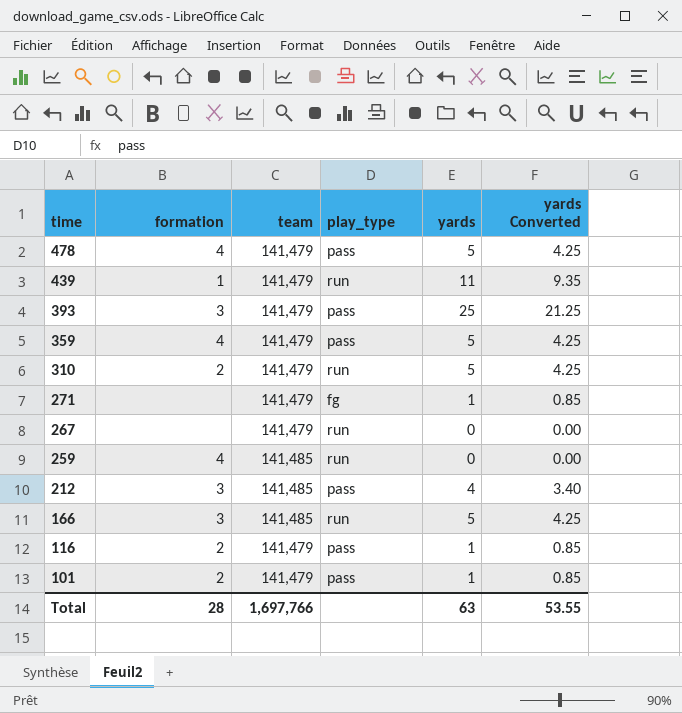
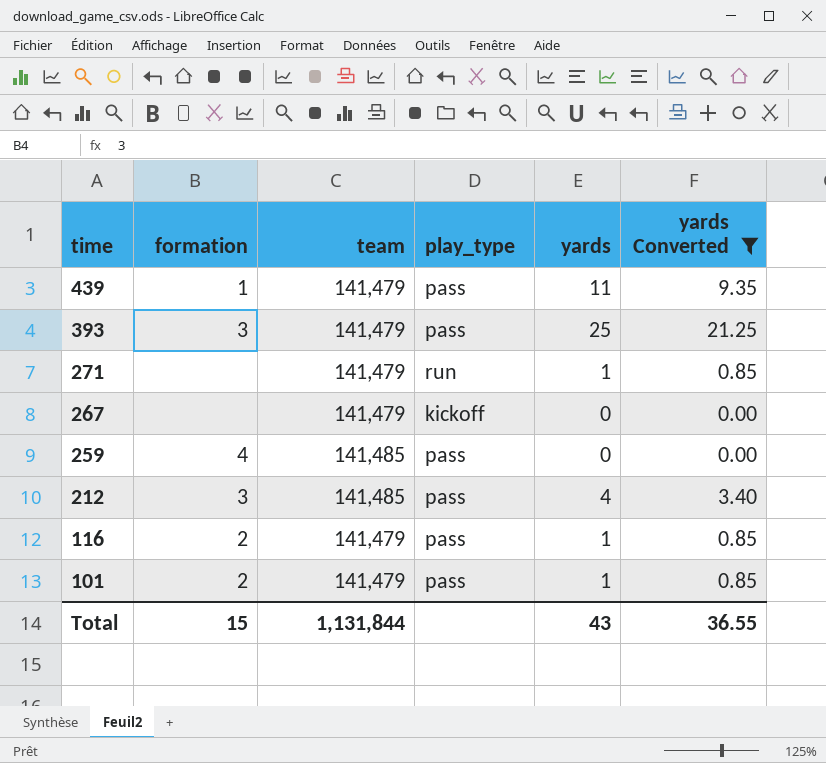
filter: none -> yards Converted != 4.25
439 | play_type: run -> pass
271 | play_type: fg -> run
267 | play_type: run -> kickoff
259 | play_type: run -> pass
Total | formation: 28 -> 15
Total | team: 1,697,766 -> 1,131,844
Total | yards: 63 -> 43
Total | yards Converted: 53.55 -> 36.55

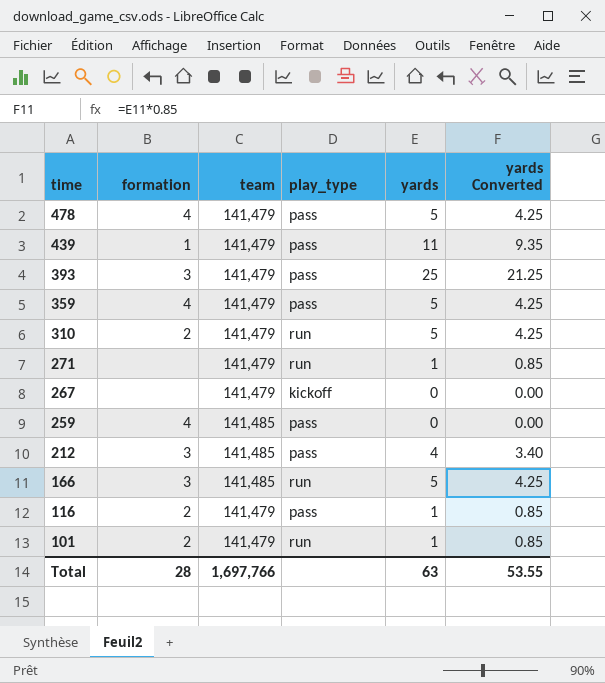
filter: yards Converted != 4.25 -> none
101 | play_type: pass -> run
Total | formation: 15 -> 28
Total | team: 1,131,844 -> 1,697,766
Total | yards: 43 -> 63
Total | yards Converted: 36.55 -> 53.55

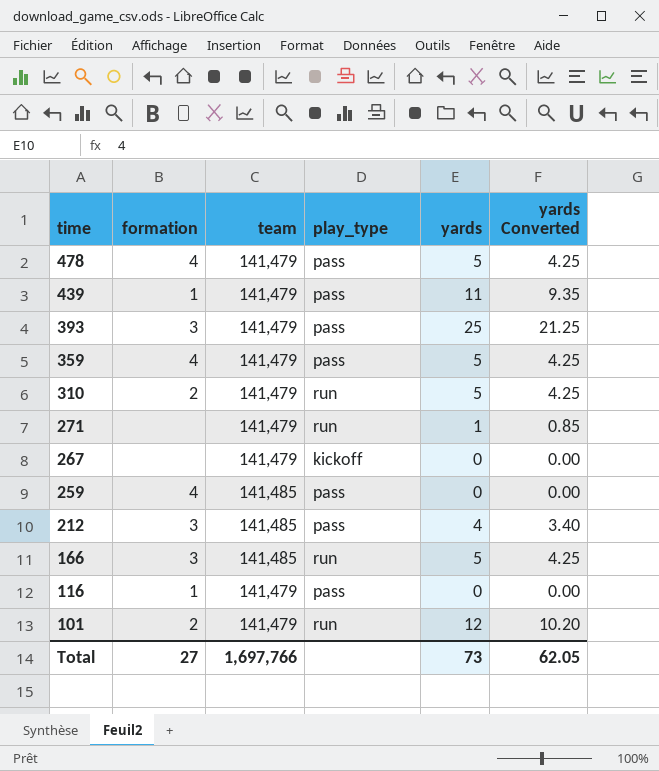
116 | formation: 2 -> 1
116 | yards: 1 -> 0
116 | yards Converted: 0.85 -> 0.00
101 | yards: 1 -> 12
101 | yards Converted: 0.85 -> 10.20
Total | formation: 28 -> 27
Total | yards: 63 -> 73
Total | yards Converted: 53.55 -> 62.05

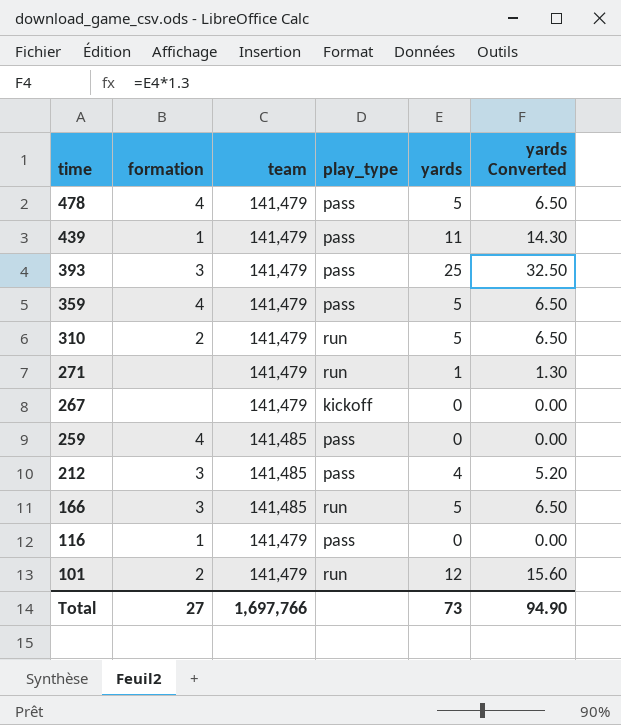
column yards Converted | formula: [yards] * 0.85 -> [yards] * 1.3
Total | yards Converted: 62.05 -> 94.90

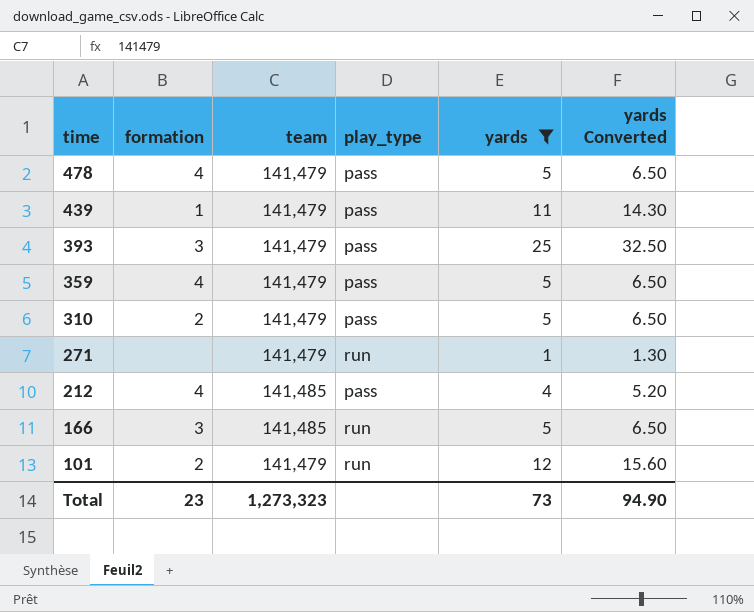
filter: none -> yards != 0
310 | play_type: run -> pass
212 | formation: 3 -> 4
Total | formation: 27 -> 23
Total | team: 1,697,766 -> 1,273,323

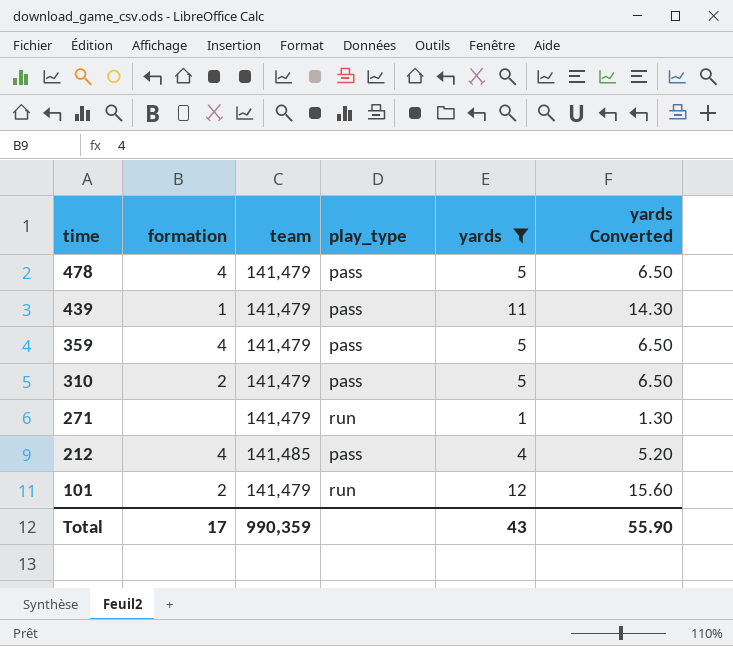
row 393: 3 | 141,479 | pass | 25 | 32.50 -> none
row 166: 3 | 141,485 | run | 5 | 6.50 -> none
Total | formation: 23 -> 17
Total | team: 1,273,323 -> 990,359
Total | yards: 73 -> 43
Total | yards Converted: 94.90 -> 55.90

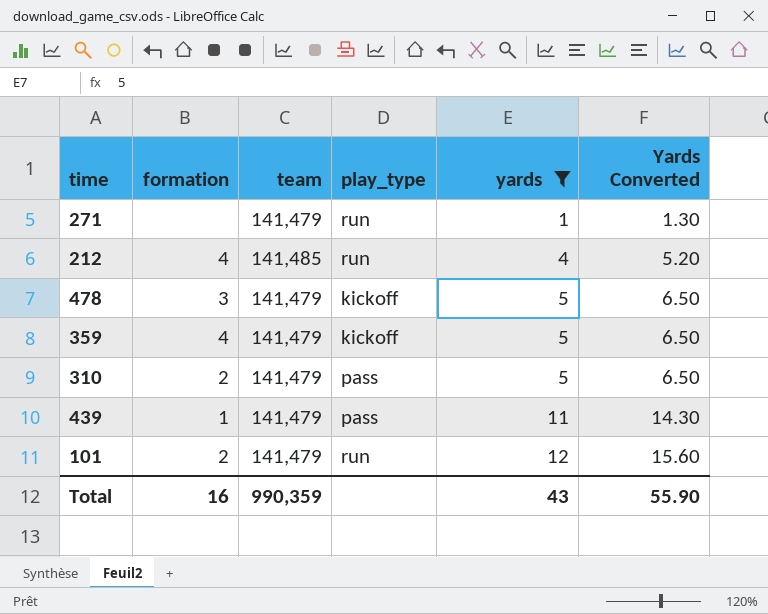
row order: time descending -> yards ascending
column name: yards Converted -> Yards Converted
212 | play_type: pass -> run
478 | formation: 4 -> 3
478 | play_type: pass -> kickoff
359 | play_type: pass -> kickoff
Total | formation: 17 -> 16

